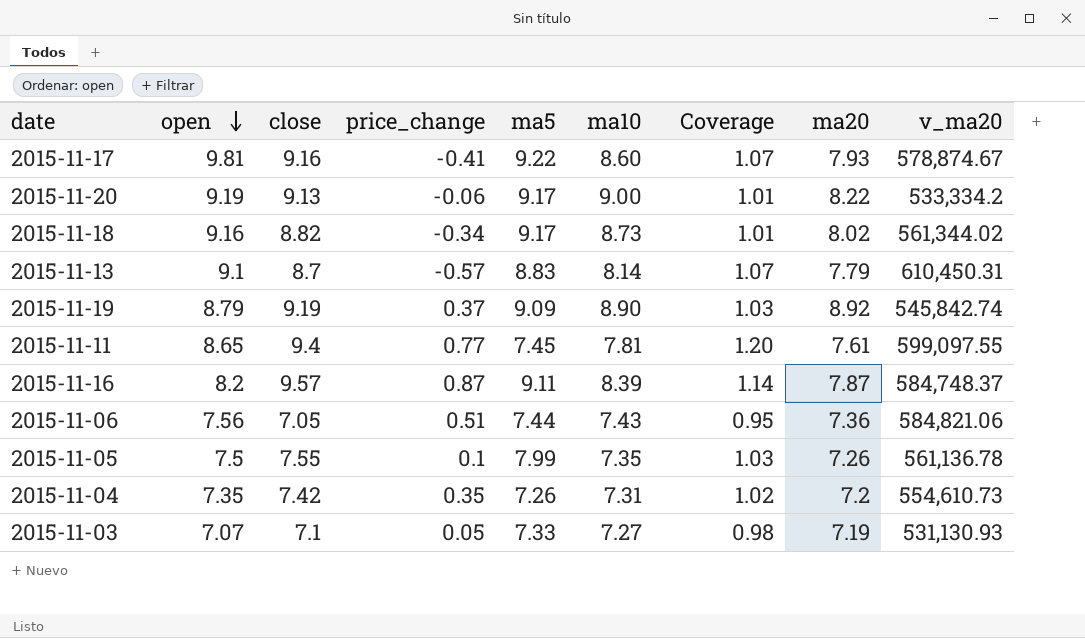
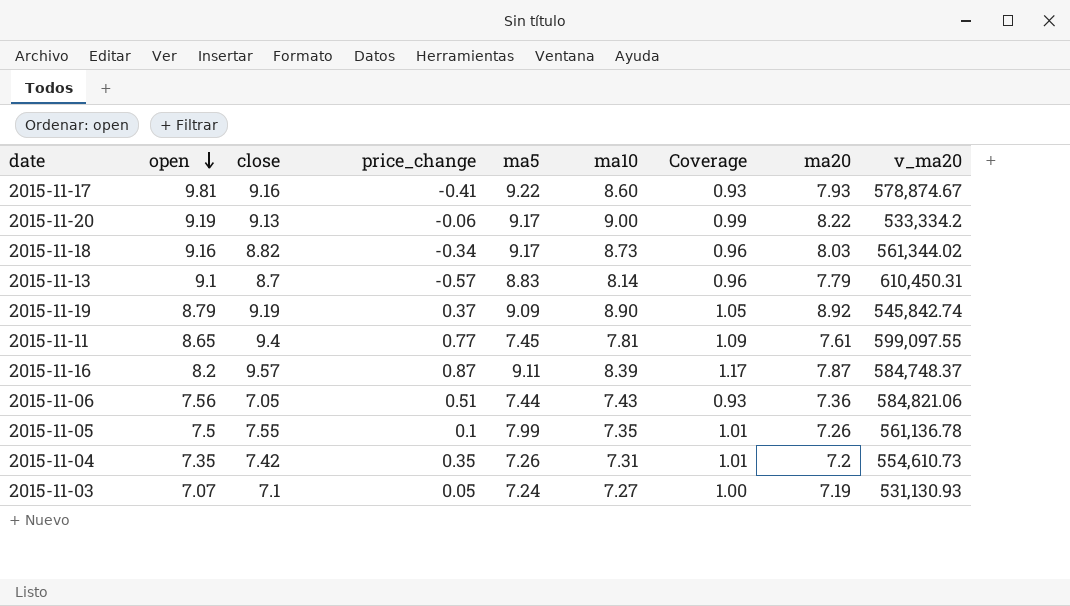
column Coverage | formula: [close] / [ma10] -> [close] / [open]
2015-11-18 | ma20: 8.02 -> 8.03
2015-11-03 | ma5: 7.33 -> 7.24

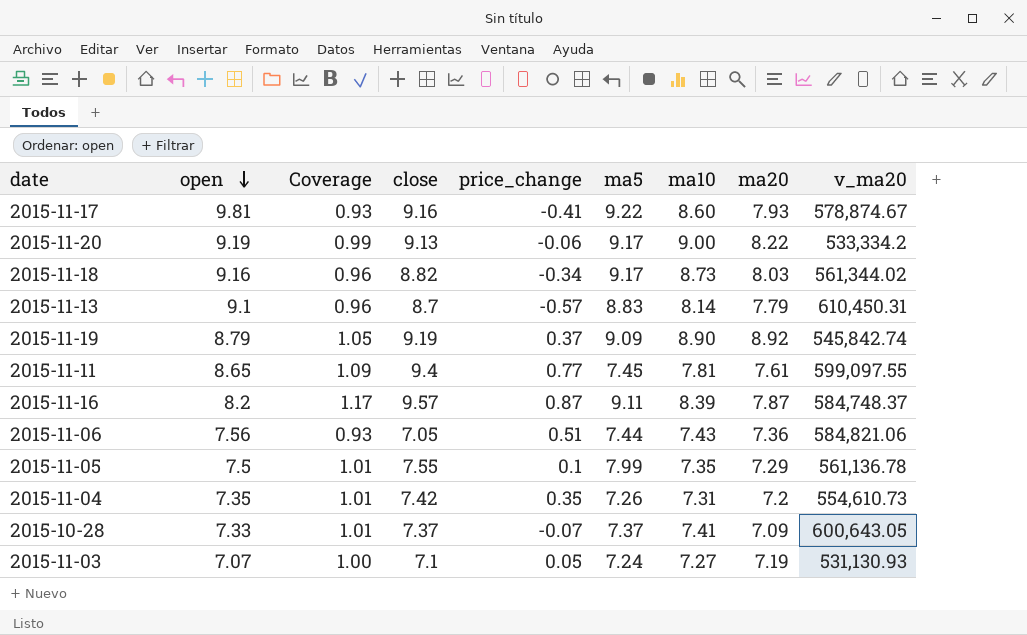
column Coverage | position: 7 -> 3
2015-11-05 | ma20: 7.26 -> 7.29
row 2015-10-28: none -> 7.33 | 1.01 | 7.37 | -0.07 | 7.37 | 7.41 | 7.09 | 600,643.05

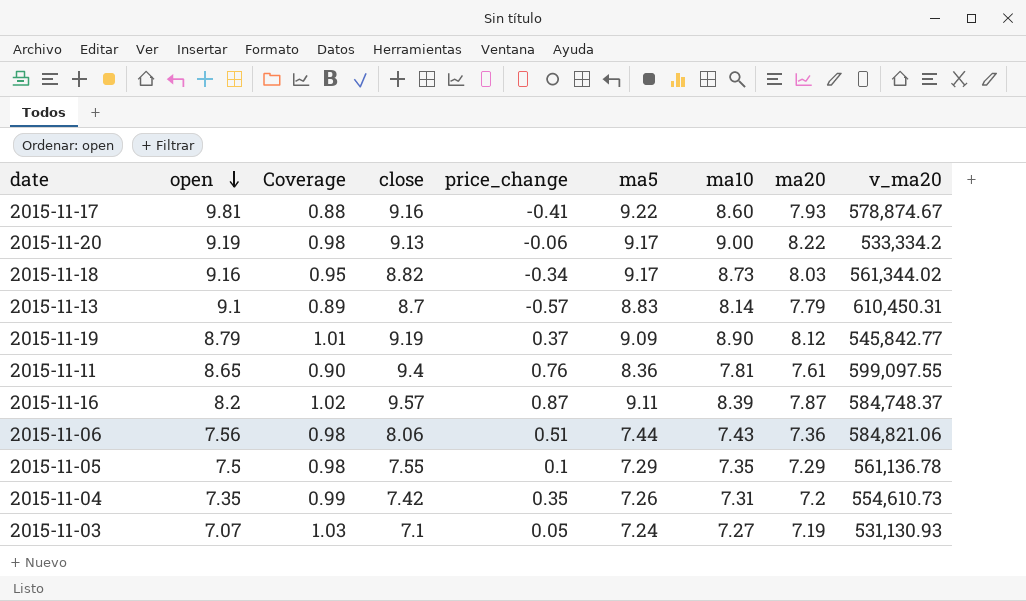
column Coverage | formula: [close] / [open] -> [ma10] / [open]
row 2015-10-28: 7.33 | 1.01 | 7.37 | -0.07 | 7.37 | 7.41 | 7.09 | 600,643.05 -> none
2015-11-19 | ma20: 8.92 -> 8.12
2015-11-19 | v_ma20: 545,842.74 -> 545,842.77
2015-11-11 | price_change: 0.77 -> 0.76
2015-11-11 | ma5: 7.45 -> 8.36
2015-11-06 | close: 7.05 -> 8.06
2015-11-05 | ma5: 7.99 -> 7.29

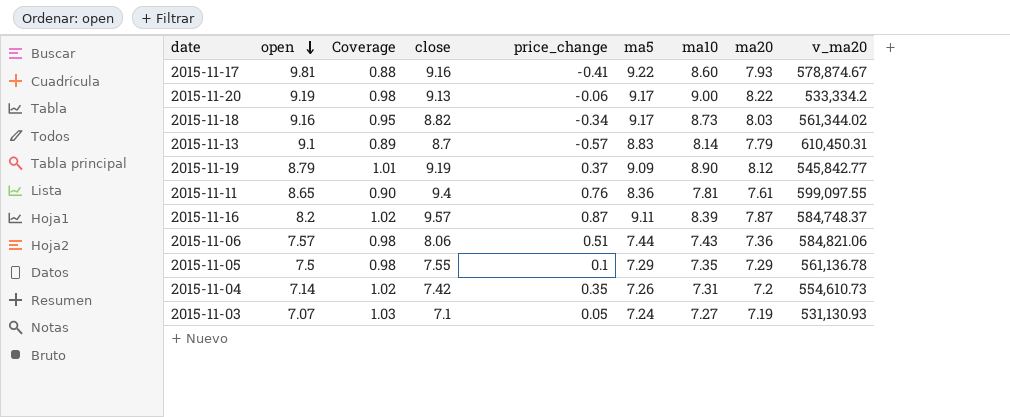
2015-11-06 | open: 7.56 -> 7.57
2015-11-04 | open: 7.35 -> 7.14
2015-11-04 | Coverage: 0.99 -> 1.02

